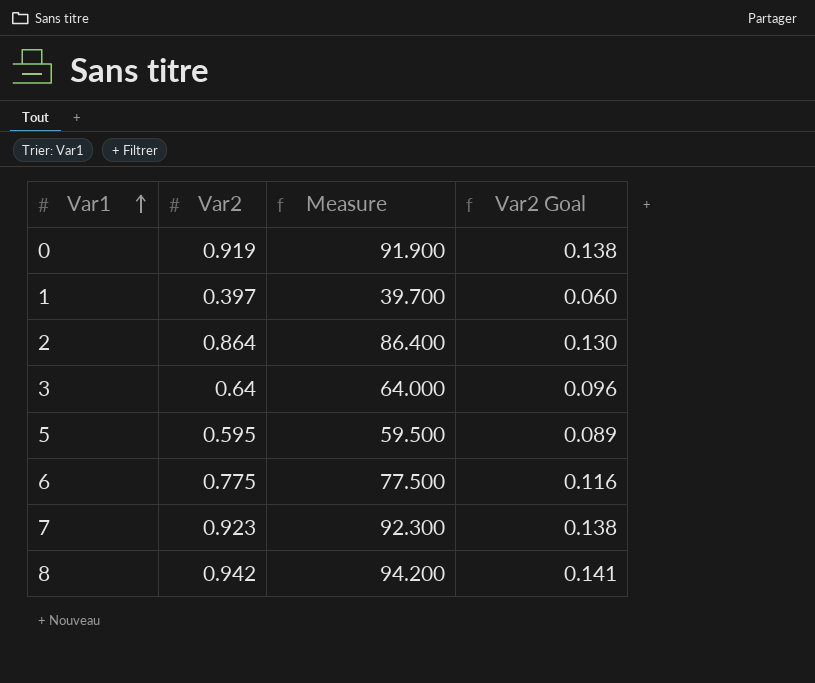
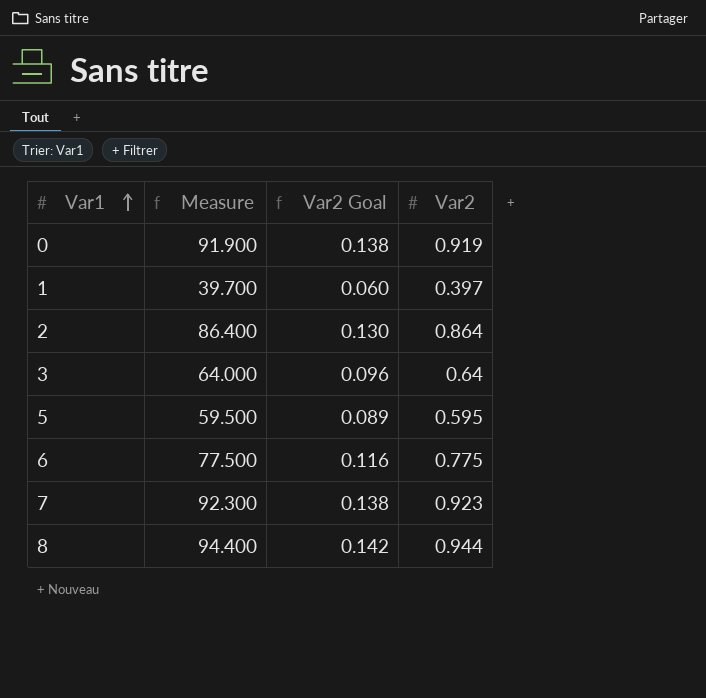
column Var2 | position: 2 -> 4
8 | Measure: 94.200 -> 94.400
8 | Var2 Goal: 0.141 -> 0.142
8 | Var2: 0.942 -> 0.944

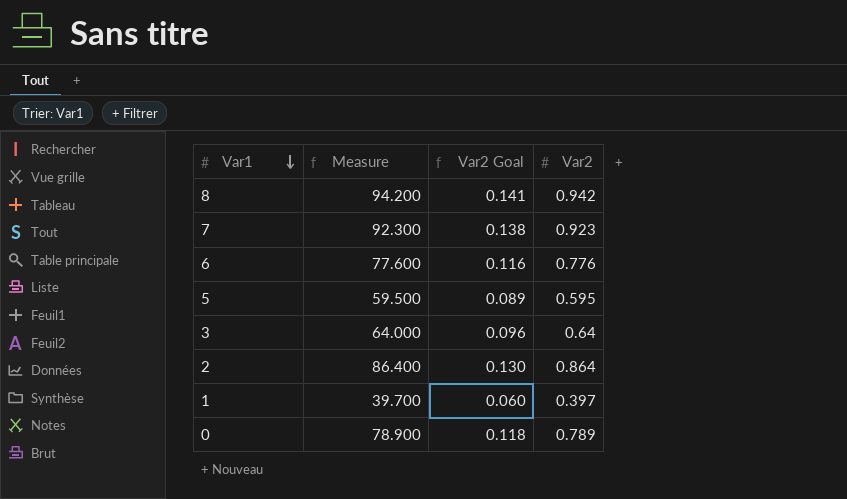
row order: Var1 ascending -> Var1 descending
8 | Measure: 94.400 -> 94.200
8 | Var2 Goal: 0.142 -> 0.141
8 | Var2: 0.944 -> 0.942
6 | Measure: 77.500 -> 77.600
6 | Var2: 0.775 -> 0.776
0 | Measure: 91.900 -> 78.900
0 | Var2 Goal: 0.138 -> 0.118
0 | Var2: 0.919 -> 0.789

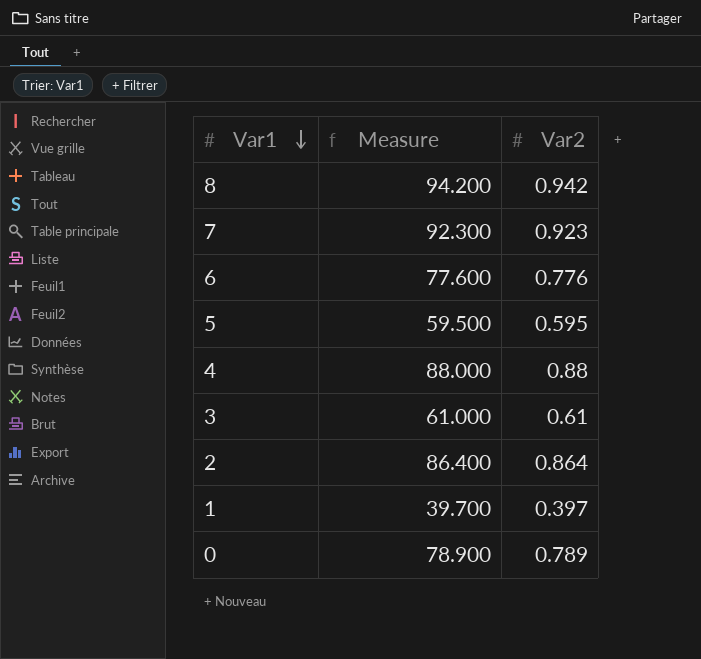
column Var2 Goal | formula: [Var2] * 0.15 -> none
row 4: none -> 88.000 | 0.88
3 | Measure: 64.000 -> 61.000
3 | Var2: 0.64 -> 0.61

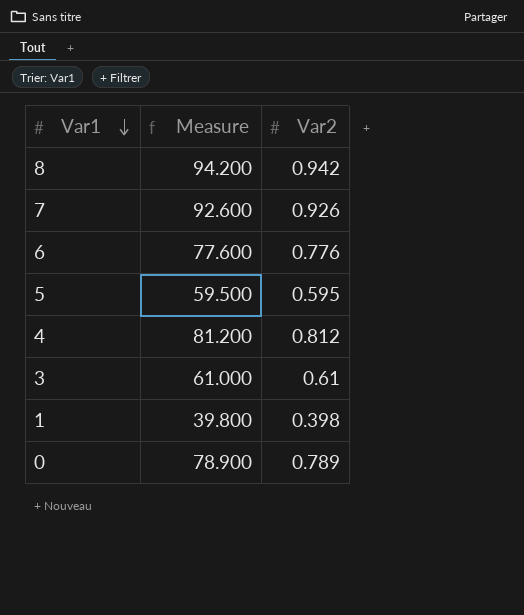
row 2: 86.400 | 0.864 -> none
7 | Measure: 92.300 -> 92.600
7 | Var2: 0.923 -> 0.926
4 | Measure: 88.000 -> 81.200
4 | Var2: 0.88 -> 0.812
1 | Measure: 39.700 -> 39.800
1 | Var2: 0.397 -> 0.398

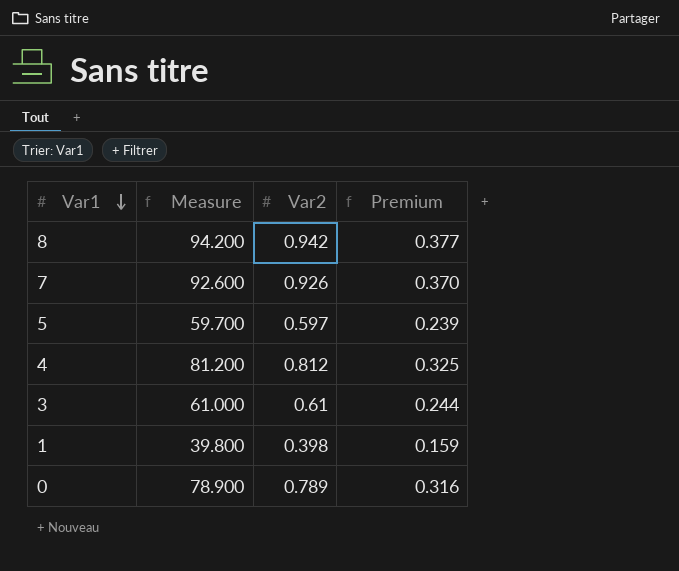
column Premium | formula: none -> [Var2] * 0.4
row 6: 77.600 | 0.776 -> none
5 | Measure: 59.500 -> 59.700
5 | Var2: 0.595 -> 0.597

